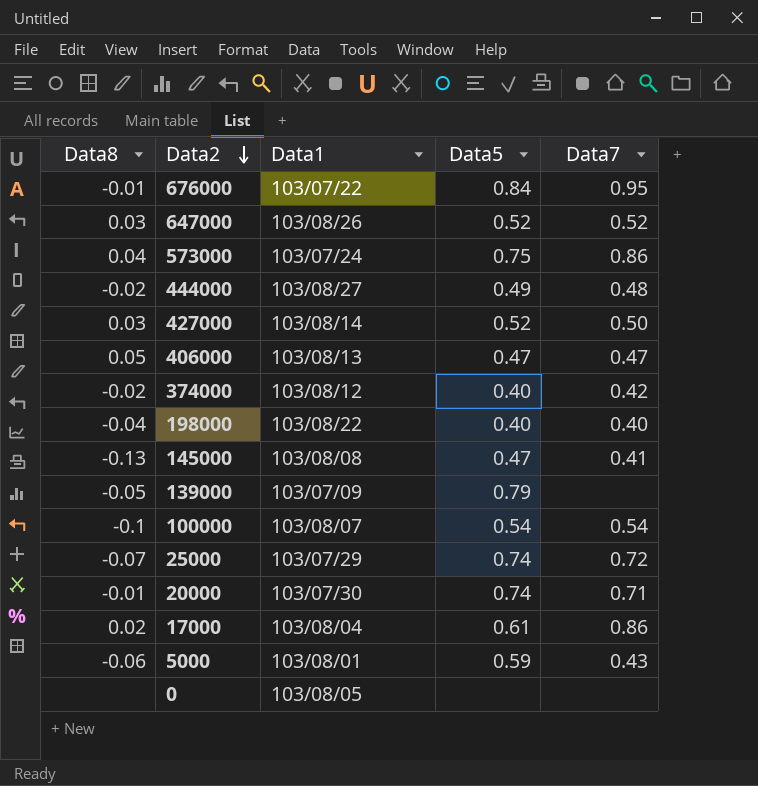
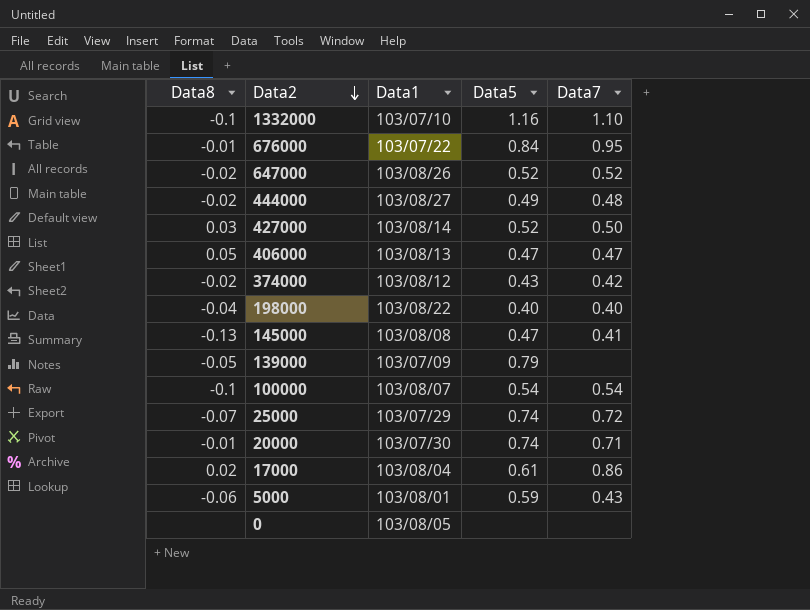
row 573000: 0.04 | 103/07/24 | 0.75 | 0.86 -> none
row 1332000: none -> -0.1 | 103/07/10 | 1.16 | 1.10
647000 | Data8: 0.03 -> -0.02
374000 | Data5: 0.40 -> 0.43

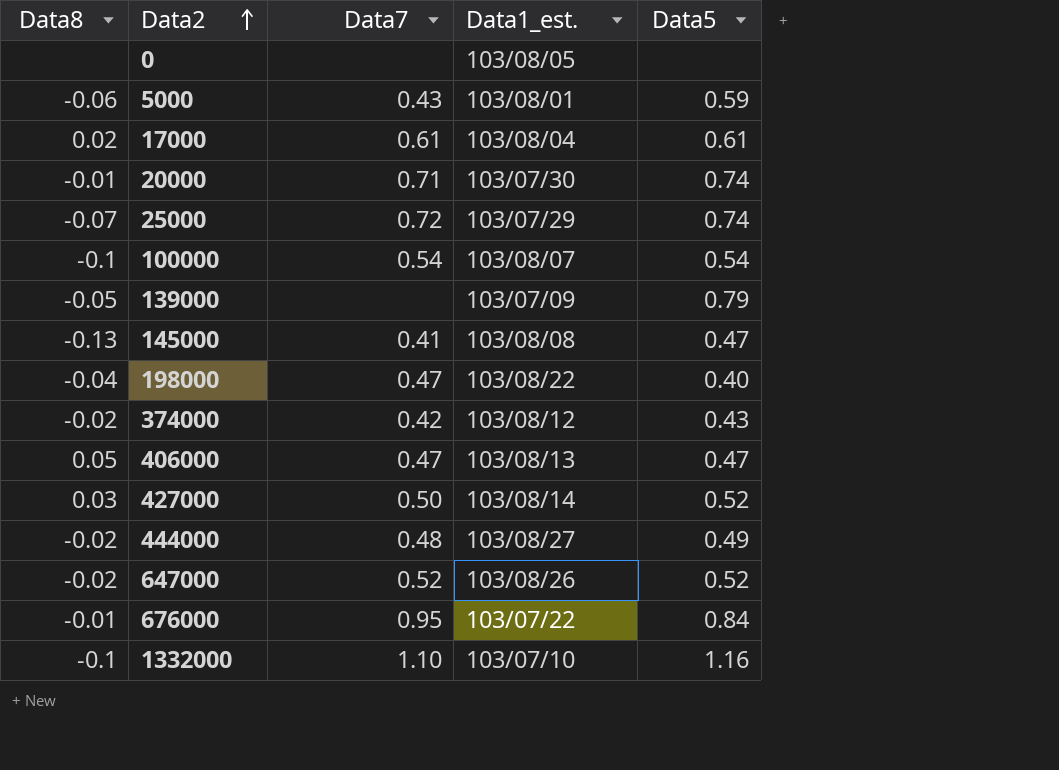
row order: Data2 descending -> Data2 ascending
column Data7 | position: 5 -> 3
column name: Data1 -> Data1_est.
17000 | Data7: 0.86 -> 0.61
198000 | Data7: 0.40 -> 0.47

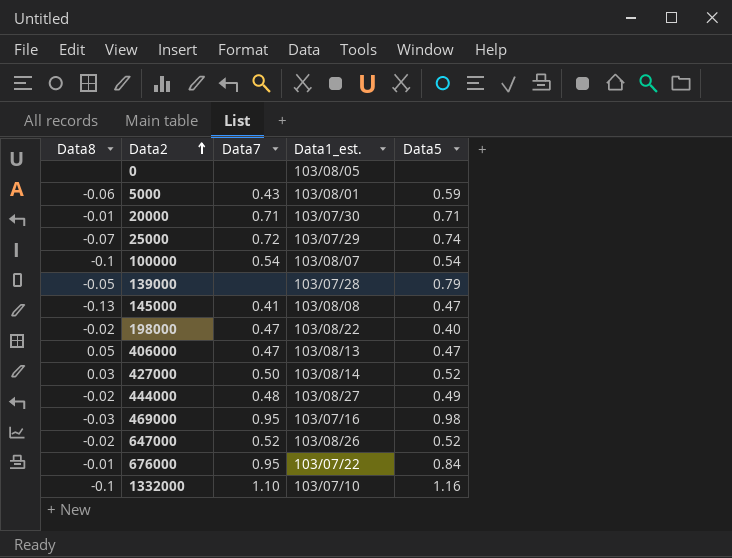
row 17000: 0.02 | 0.61 | 103/08/04 | 0.61 -> none
row 374000: -0.02 | 0.42 | 103/08/12 | 0.43 -> none
20000 | Data5: 0.74 -> 0.71
139000 | Data1_est.: 103/07/09 -> 103/07/28
198000 | Data8: -0.04 -> -0.02
row 469000: none -> -0.03 | 0.95 | 103/07/16 | 0.98

